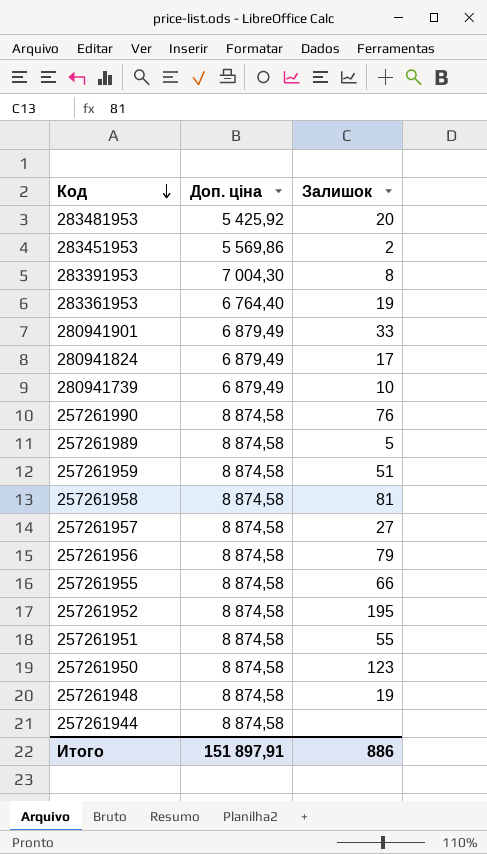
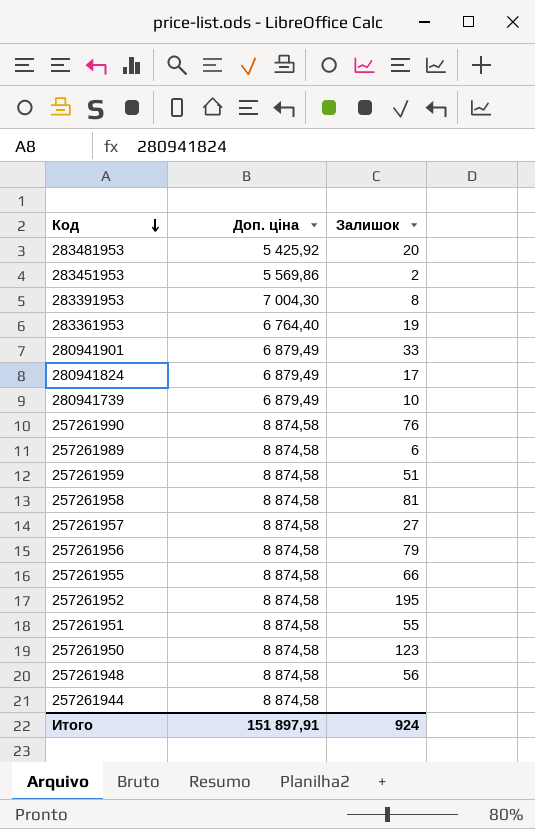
257261989 | Залишок: 5 -> 6
257261948 | Залишок: 19 -> 56
Итого | Залишок: 886 -> 924

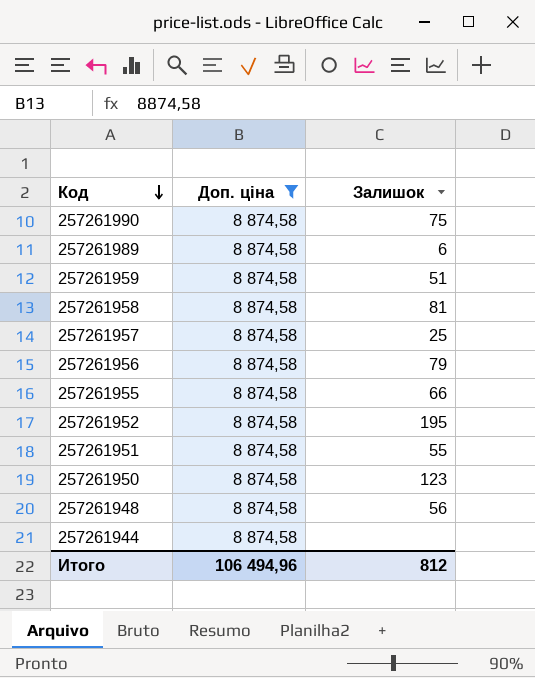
filter: none -> Доп. ціна = 8 874,58
257261990 | Залишок: 76 -> 75
257261957 | Залишок: 27 -> 25
Итого | Доп. ціна: 151 897,91 -> 106 494,96
Итого | Залишок: 924 -> 812

